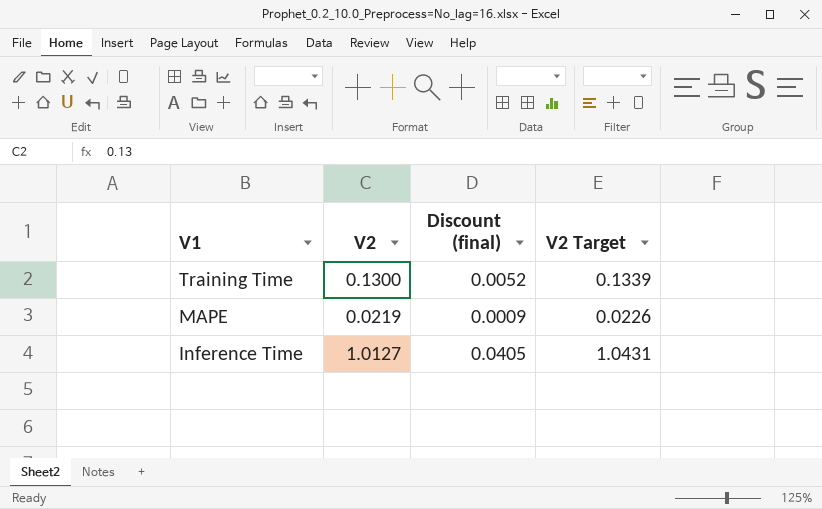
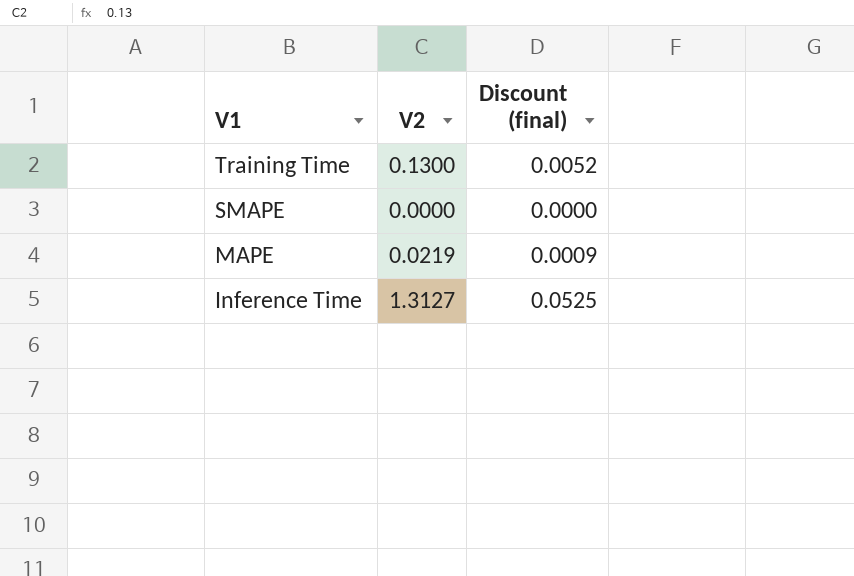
column V2 Target | formula: [V2] * 1.03 -> none
row SMAPE: none -> 0.0000 | 0.0000
Inference Time | V2: 1.0127 -> 1.3127
Inference Time | Discount (final): 0.0405 -> 0.0525

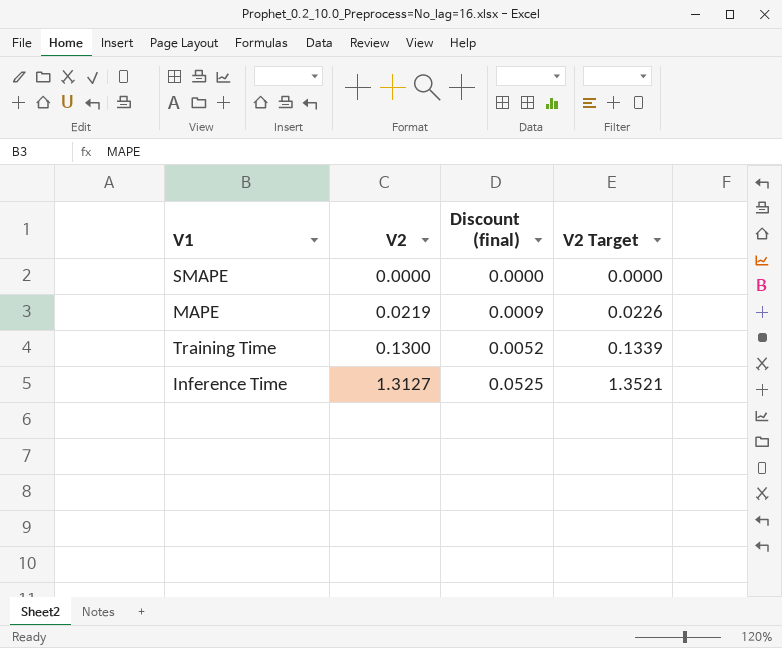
row order: V1 descending -> V2 ascending
column V2 Target | formula: none -> [V2] * 1.03

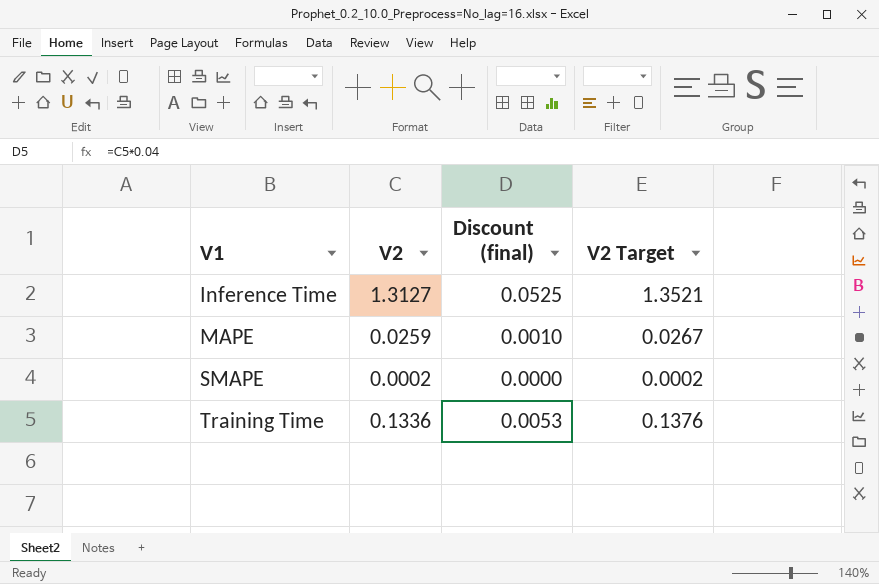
row order: V2 ascending -> V1 ascending
MAPE | V2: 0.0219 -> 0.0259
MAPE | Discount (final): 0.0009 -> 0.0010
MAPE | V2 Target: 0.0226 -> 0.0267
SMAPE | V2: 0.0000 -> 0.0002
SMAPE | V2 Target: 0.0000 -> 0.0002
Training Time | V2: 0.1300 -> 0.1336
Training Time | Discount (final): 0.0052 -> 0.0053
Training Time | V2 Target: 0.1339 -> 0.1376

